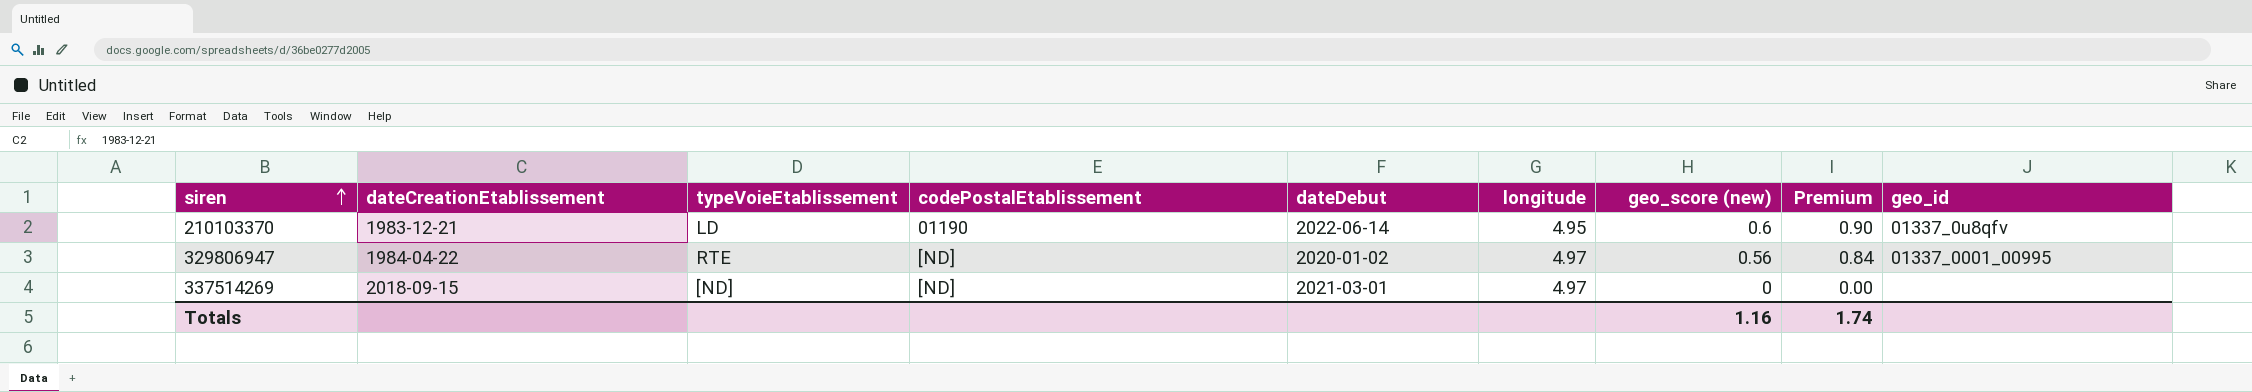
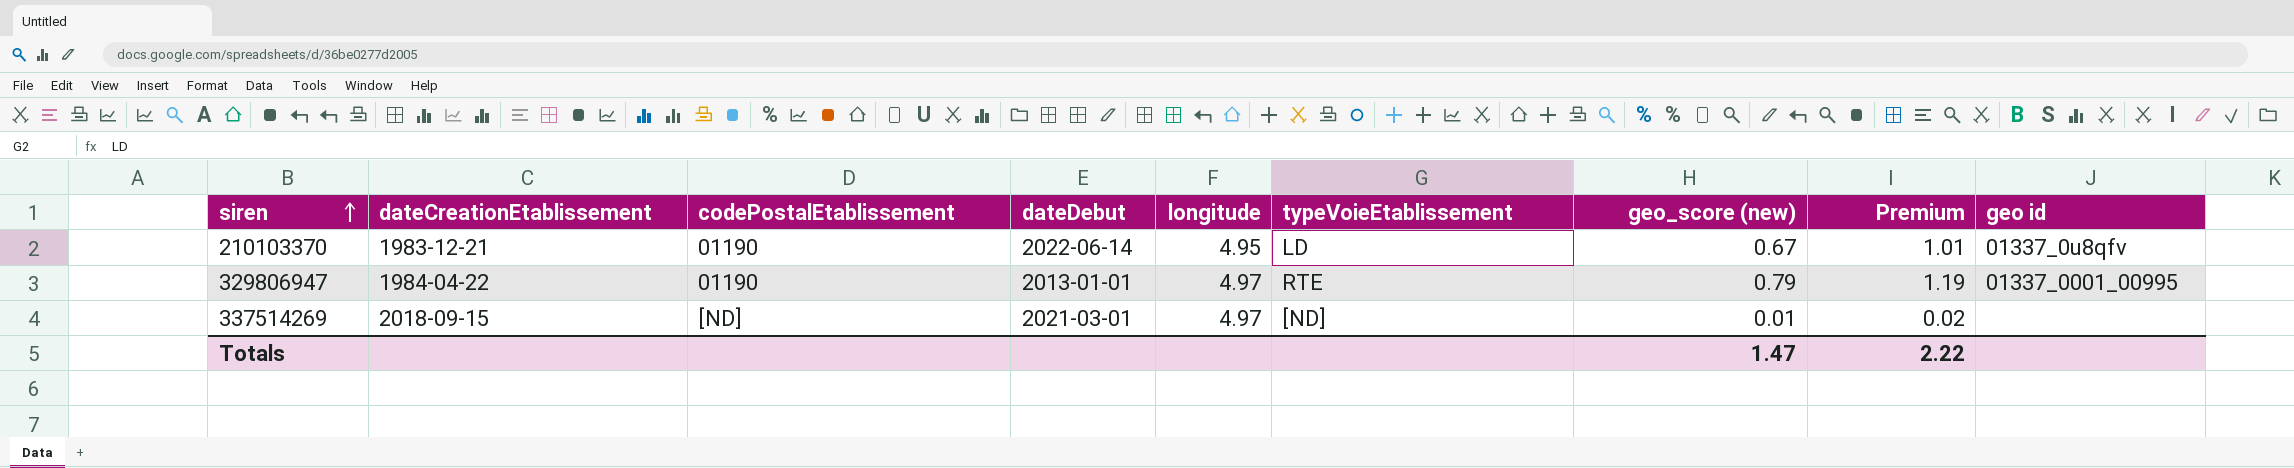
column typeVoieEtablissement | position: 3 -> 6
column name: geo_id -> geo id
210103370 | geo_score (new): 0.6 -> 0.67
210103370 | Premium: 0.90 -> 1.01
329806947 | codePostalEtablissement: [ND] -> 01190
329806947 | dateDebut: 2020-01-02 -> 2013-01-01
329806947 | geo_score (new): 0.56 -> 0.79
329806947 | Premium: 0.84 -> 1.19
337514269 | geo_score (new): 0 -> 0.01
337514269 | Premium: 0.00 -> 0.02
Totals | geo_score (new): 1.16 -> 1.47
Totals | Premium: 1.74 -> 2.22

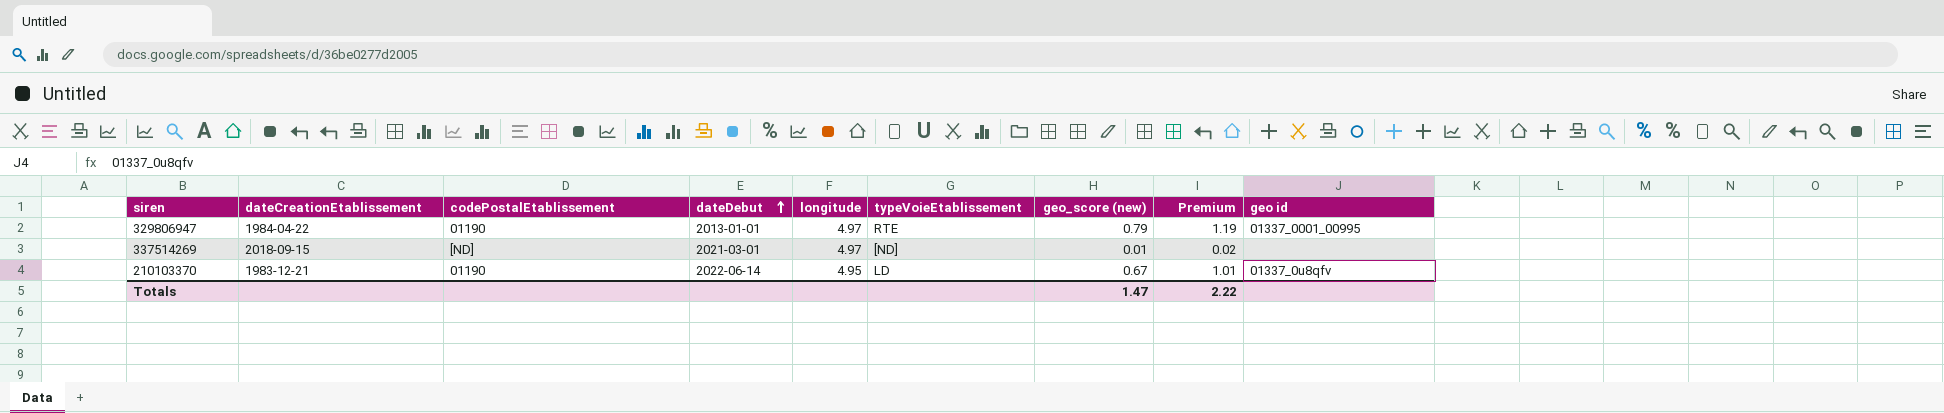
row order: siren ascending -> dateDebut ascending

